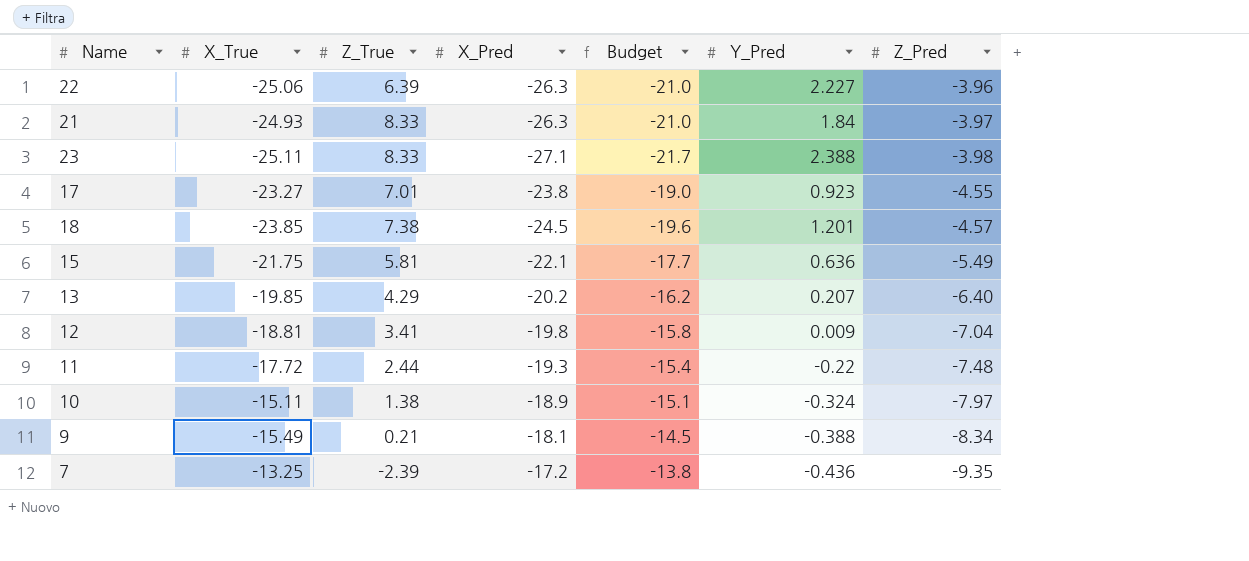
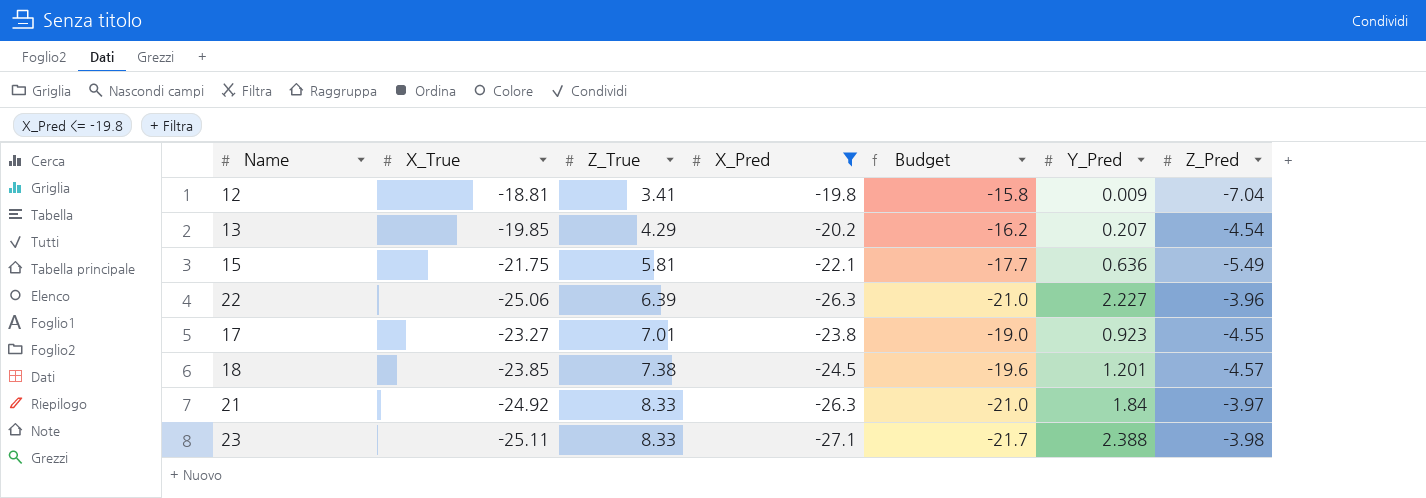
filter: none -> X_Pred <= -19.8
row order: Z_Pred descending -> Z_True ascending
13 | Z_Pred: -6.40 -> -4.54
21 | X_True: -24.93 -> -24.92

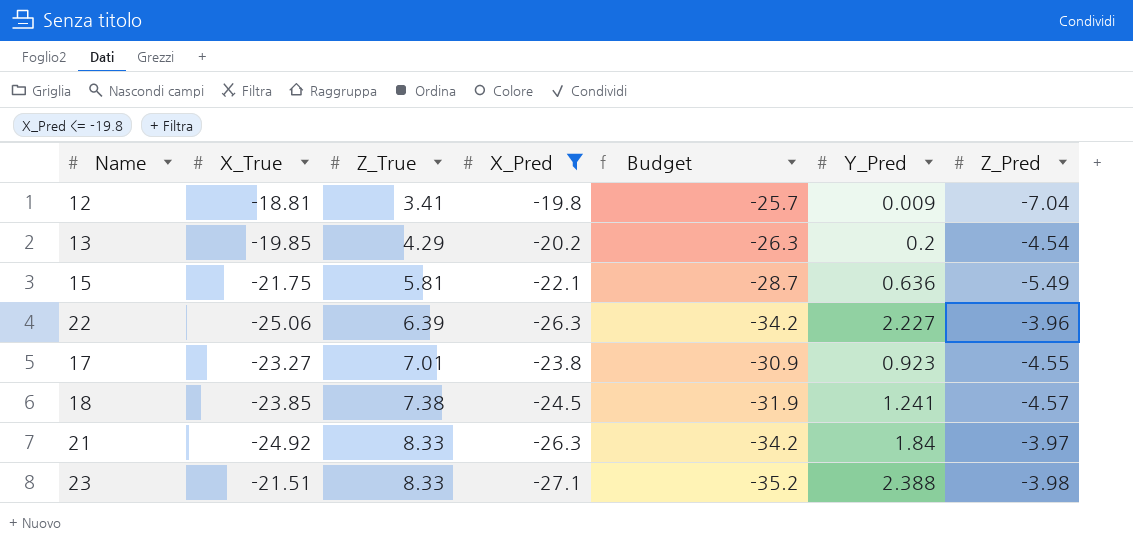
column Budget | formula: [X_Pred] * 0.8 -> [X_Pred] * 1.3
13 | Y_Pred: 0.207 -> 0.2
18 | Y_Pred: 1.201 -> 1.241
23 | X_True: -25.11 -> -21.51

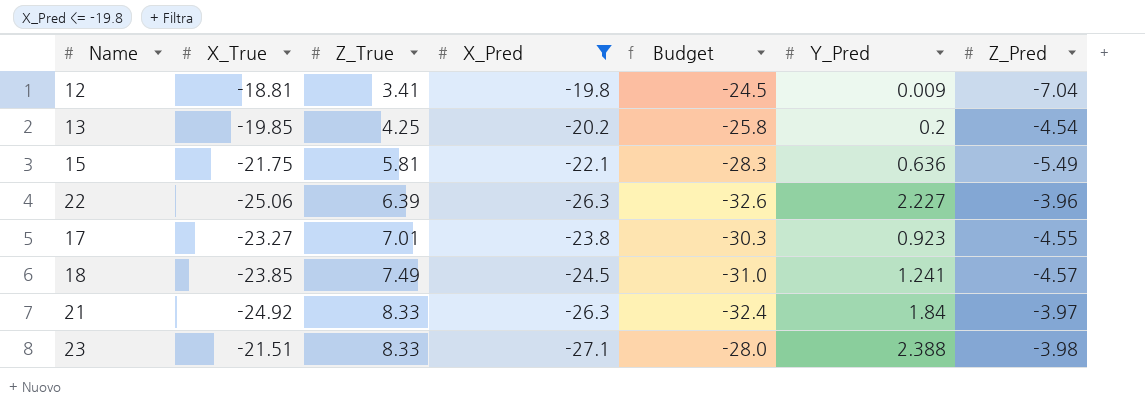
column Budget | formula: [X_Pred] * 1.3 -> [X_True] * 1.3
13 | Z_True: 4.29 -> 4.25
18 | Z_True: 7.38 -> 7.49

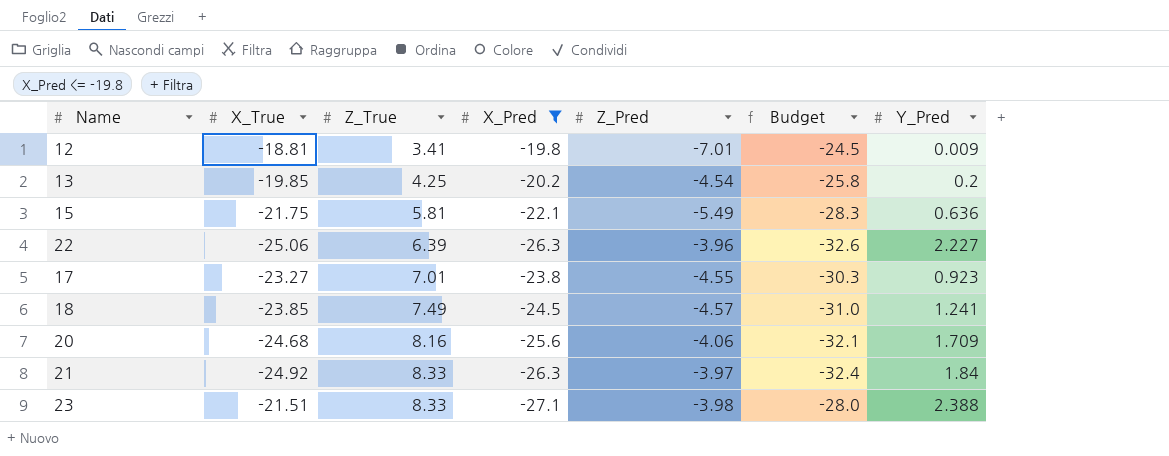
column Z_Pred | position: 7 -> 5
12 | Z_Pred: -7.04 -> -7.01
row 20: none -> -24.68 | 8.16 | -25.6 | -4.06 | -32.1 | 1.709

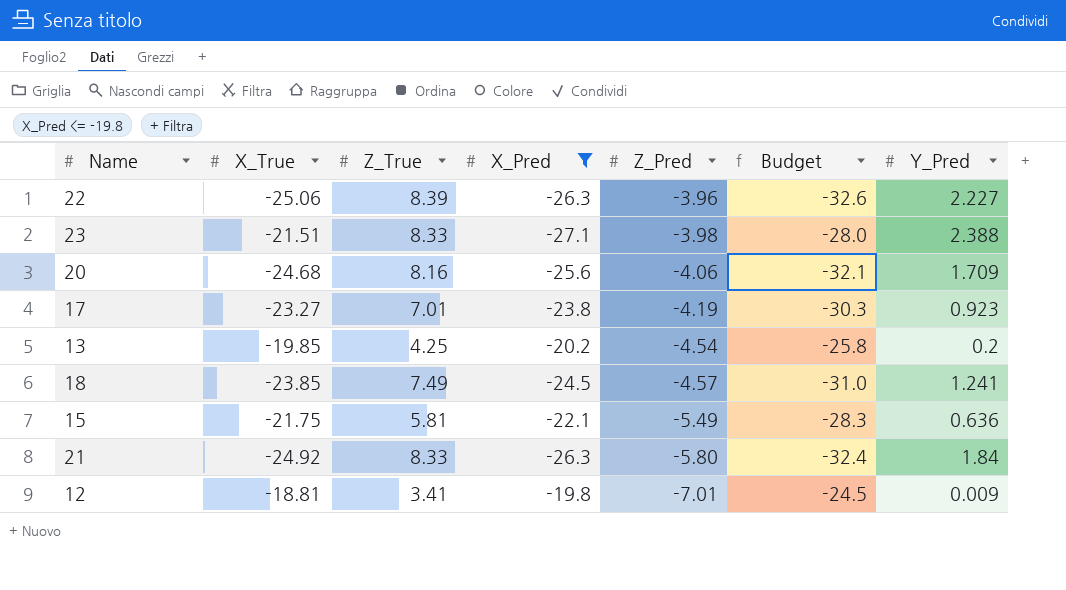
row order: Z_True ascending -> Z_Pred descending
22 | Z_True: 6.39 -> 8.39
17 | Z_Pred: -4.55 -> -4.19
21 | Z_Pred: -3.97 -> -5.80

